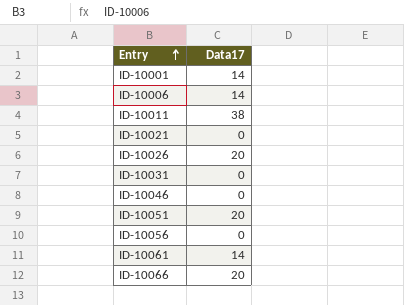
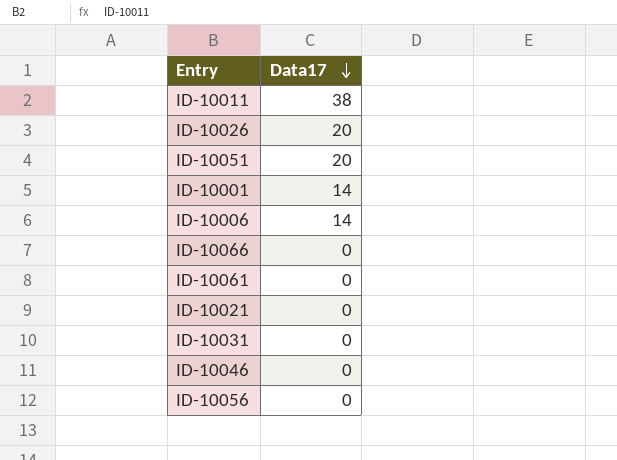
row order: Entry ascending -> Data17 descending
ID-10066 | Data17: 20 -> 0
ID-10061 | Data17: 14 -> 0

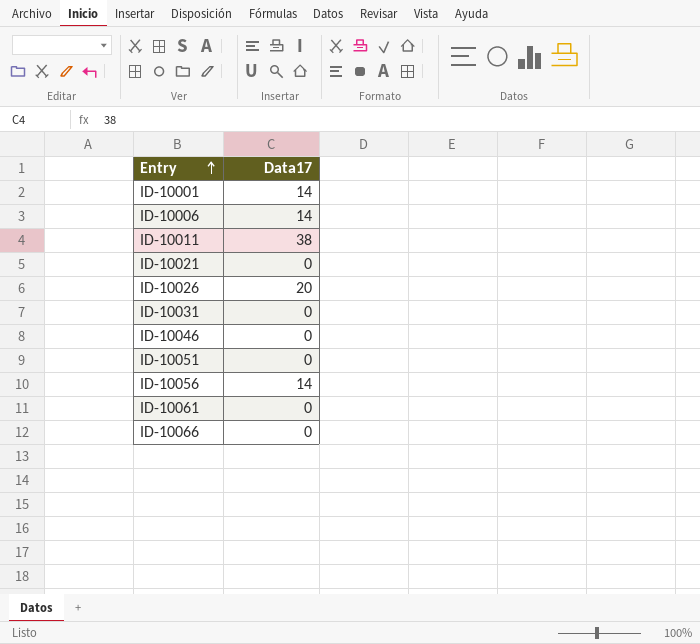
row order: Data17 descending -> Entry ascending
ID-10051 | Data17: 20 -> 0
ID-10056 | Data17: 0 -> 14

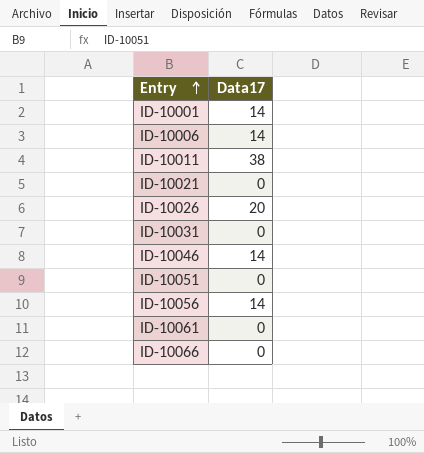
ID-10046 | Data17: 0 -> 14

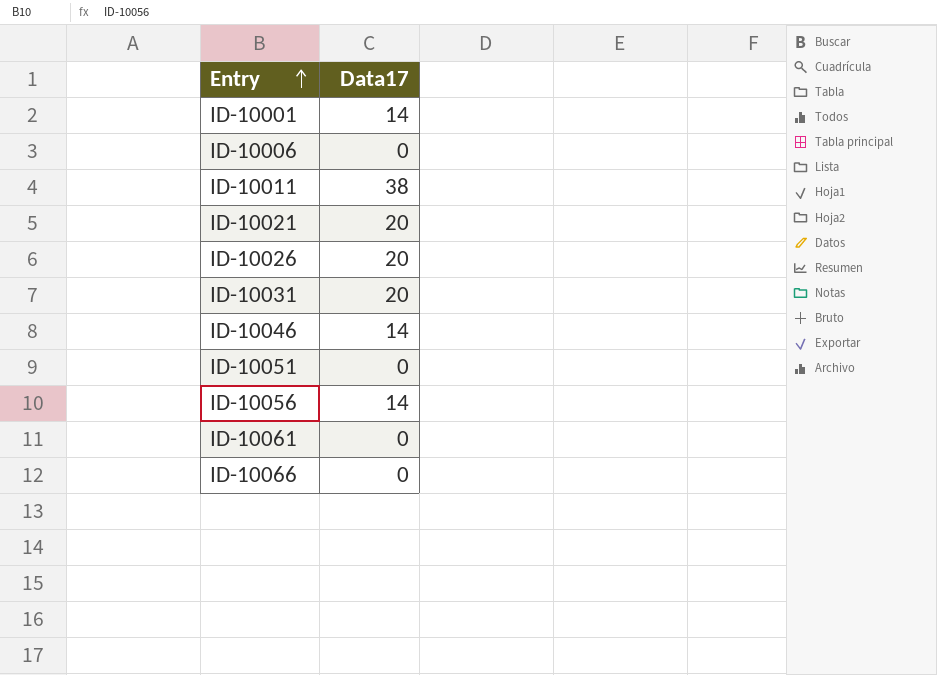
ID-10006 | Data17: 14 -> 0
ID-10021 | Data17: 0 -> 20
ID-10031 | Data17: 0 -> 20

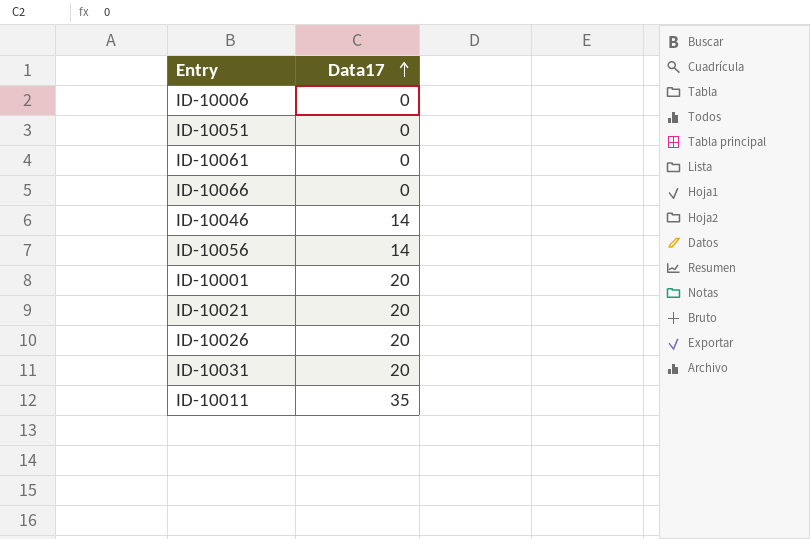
row order: Entry ascending -> Data17 ascending
ID-10001 | Data17: 14 -> 20
ID-10011 | Data17: 38 -> 35

